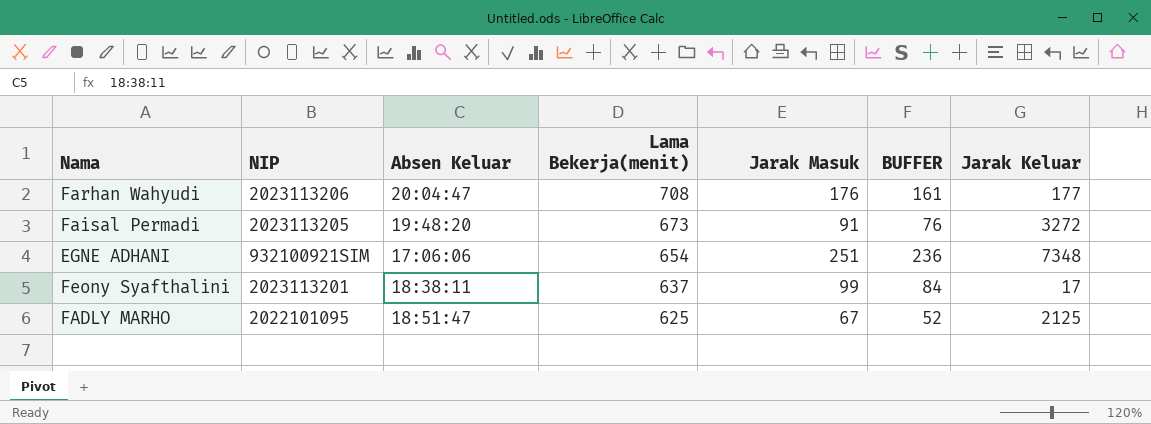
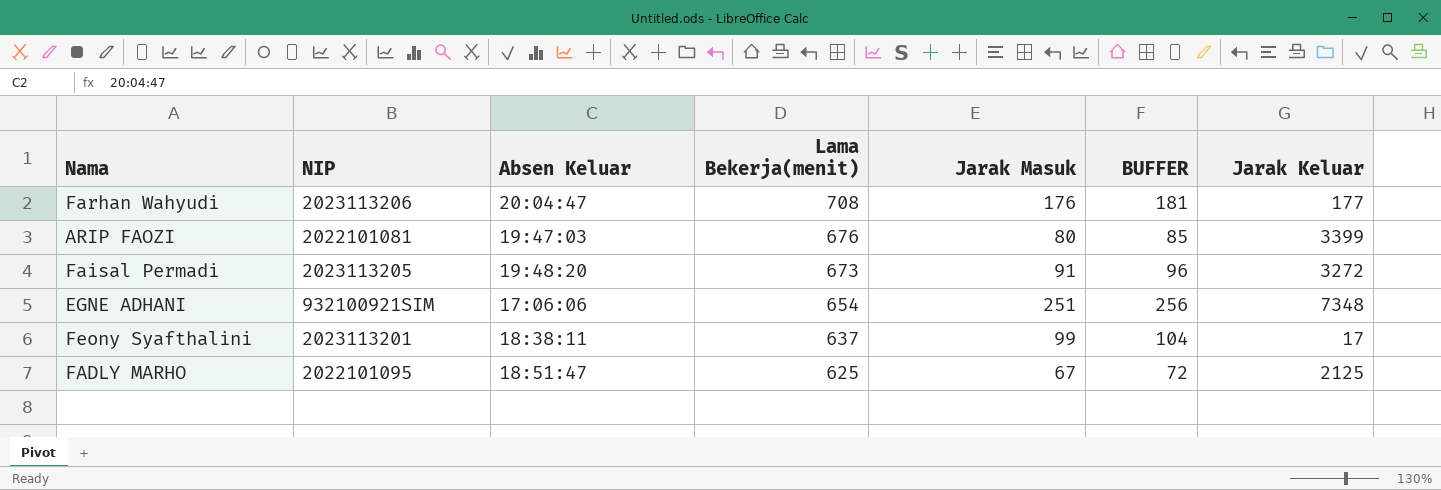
column BUFFER | formula: [Jarak Masuk] - 15 -> [Jarak Masuk] + 5
row ARIP FAOZI: none -> 2022101081 | 19:47:03 | 676 | 80 | 85 | 3399

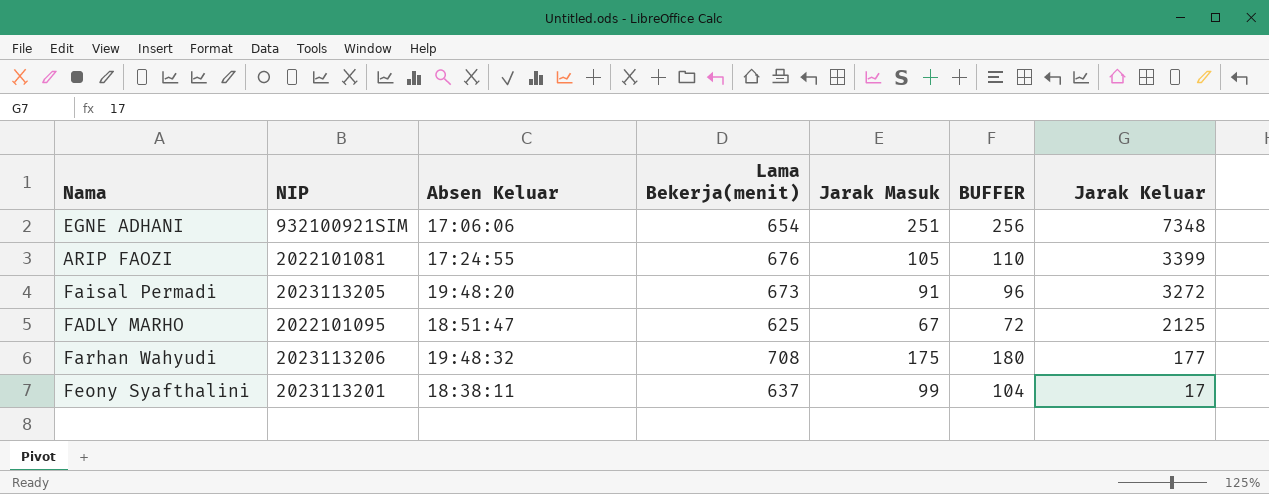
row order: Lama Bekerja(menit) descending -> Jarak Keluar descending
ARIP FAOZI | Absen Keluar: 19:47:03 -> 17:24:55
ARIP FAOZI | Jarak Masuk: 80 -> 105
ARIP FAOZI | BUFFER: 85 -> 110
Farhan Wahyudi | Absen Keluar: 20:04:47 -> 19:48:32
Farhan Wahyudi | Jarak Masuk: 176 -> 175
Farhan Wahyudi | BUFFER: 181 -> 180

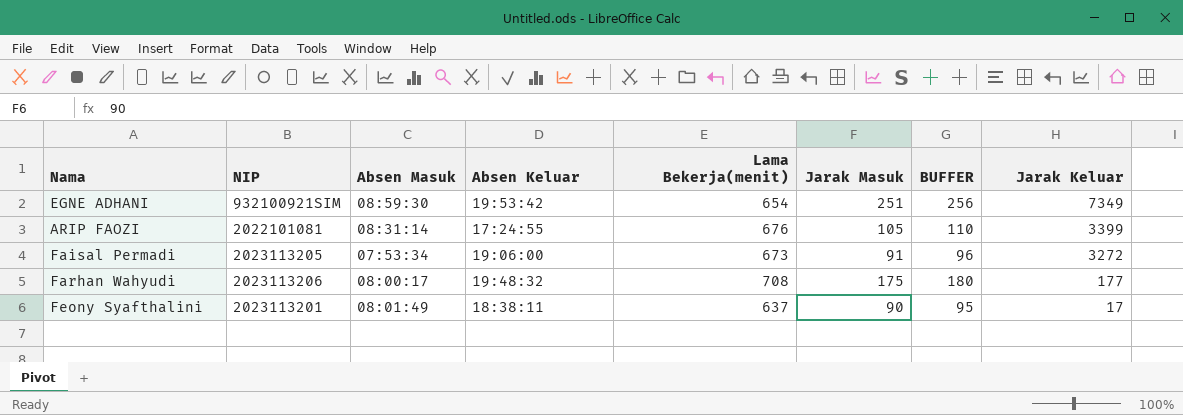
column Absen Masuk | position: none -> 3
row FADLY MARHO: 2022101095 | 18:51:47 | 625 | 67 | 72 | 2125 -> none
EGNE ADHANI | Absen Keluar: 17:06:06 -> 19:53:42
EGNE ADHANI | Jarak Keluar: 7348 -> 7349
Faisal Permadi | Absen Keluar: 19:48:20 -> 19:06:00
Feony Syafthalini | Jarak Masuk: 99 -> 90
Feony Syafthalini | BUFFER: 104 -> 95

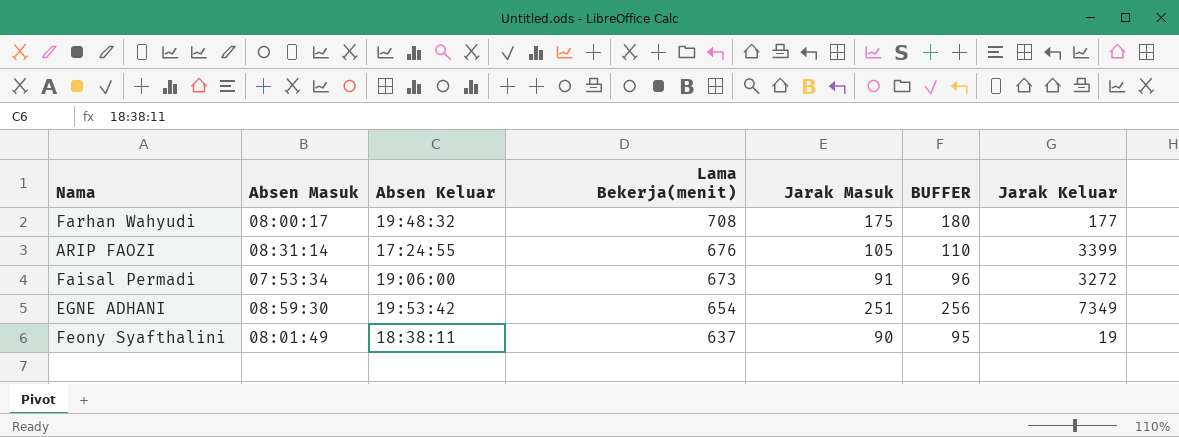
row order: Jarak Keluar descending -> Lama Bekerja(menit) descending
column NIP | position: 2 -> none
Feony Syafthalini | Jarak Keluar: 17 -> 19

